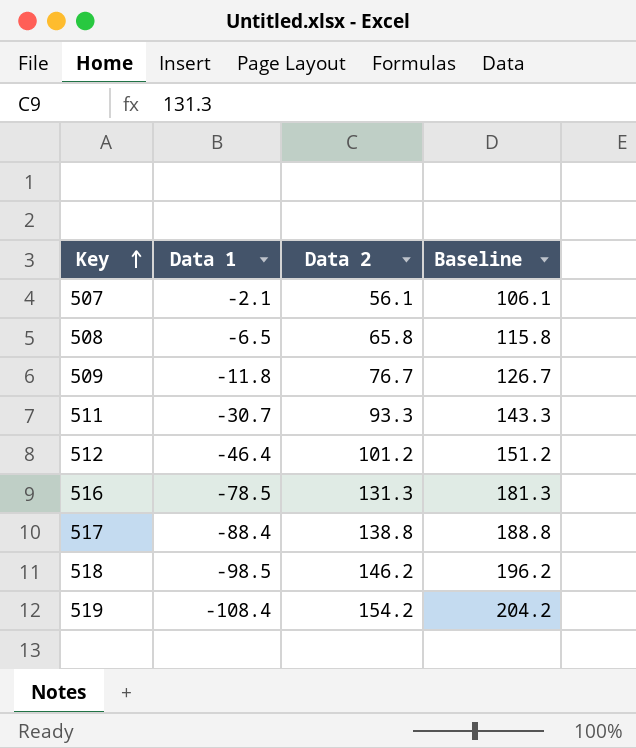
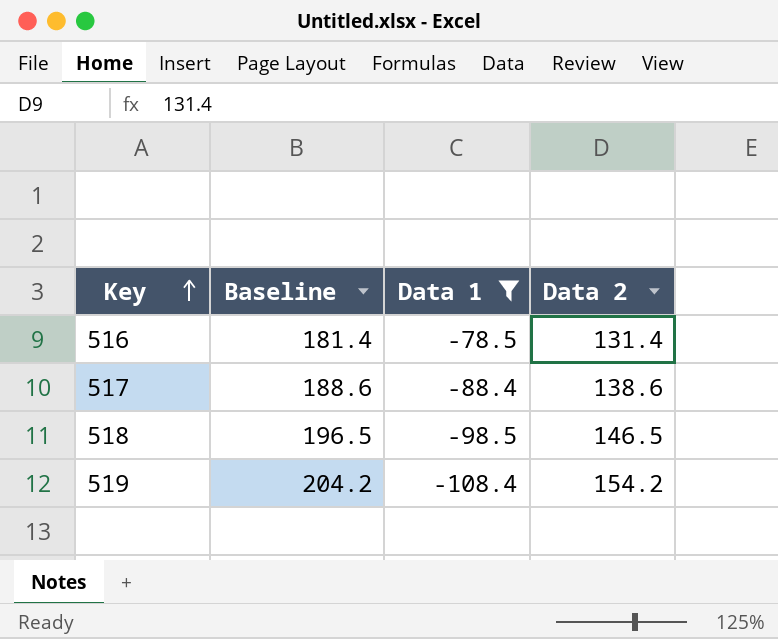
filter: none -> Data 1 <= -78.5
column Baseline | position: 4 -> 2
516 | Baseline: 181.3 -> 181.4
516 | Data 2: 131.3 -> 131.4
517 | Baseline: 188.8 -> 188.6
517 | Data 2: 138.8 -> 138.6
518 | Baseline: 196.2 -> 196.5
518 | Data 2: 146.2 -> 146.5

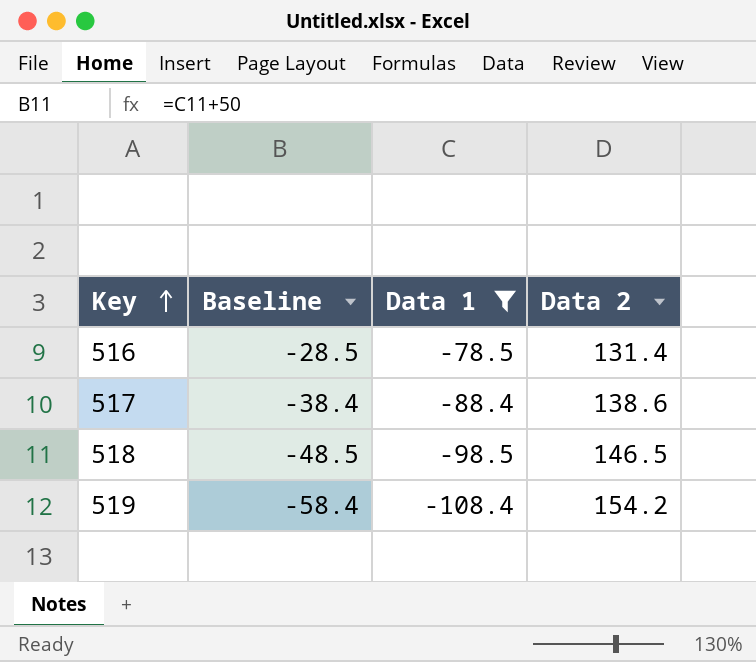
column Baseline | formula: [Data 2] + 50 -> [Data 1] + 50

